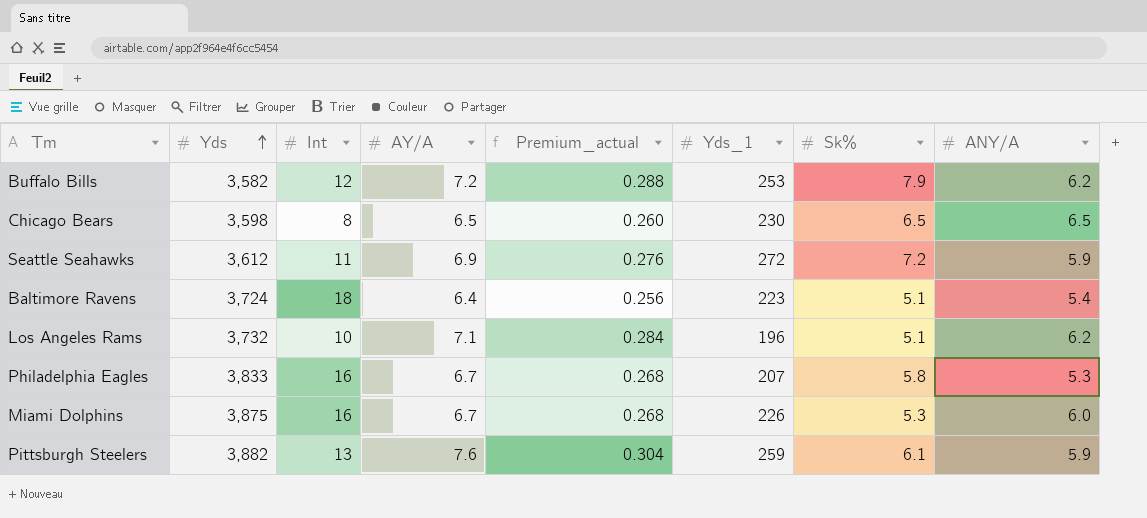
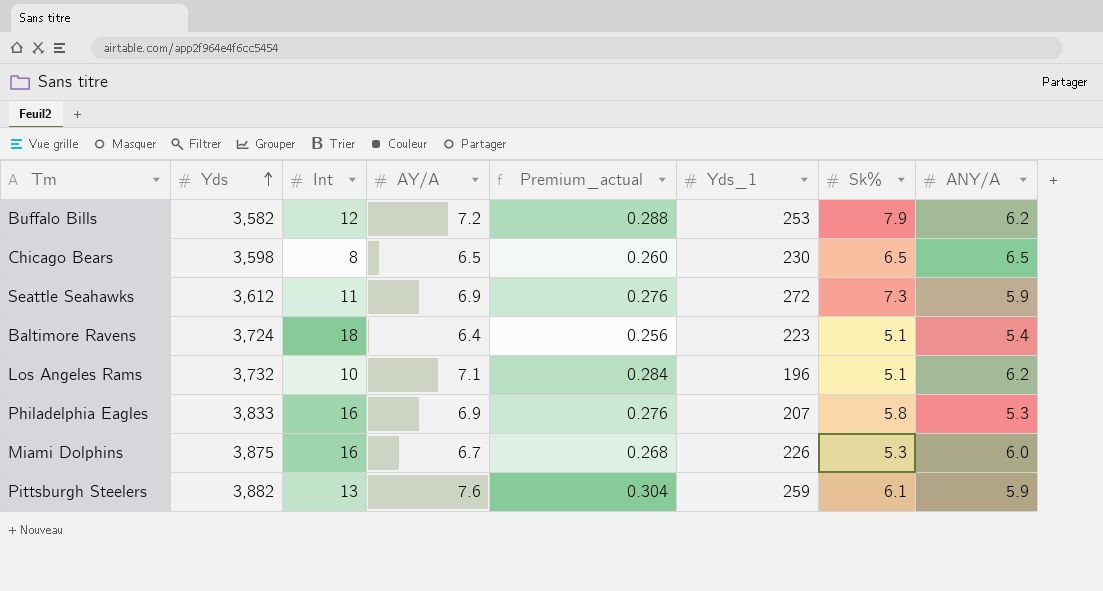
Seattle Seahawks | Sk%: 7.2 -> 7.3
Philadelphia Eagles | AY/A: 6.7 -> 6.9
Philadelphia Eagles | Premium_actual: 0.268 -> 0.276

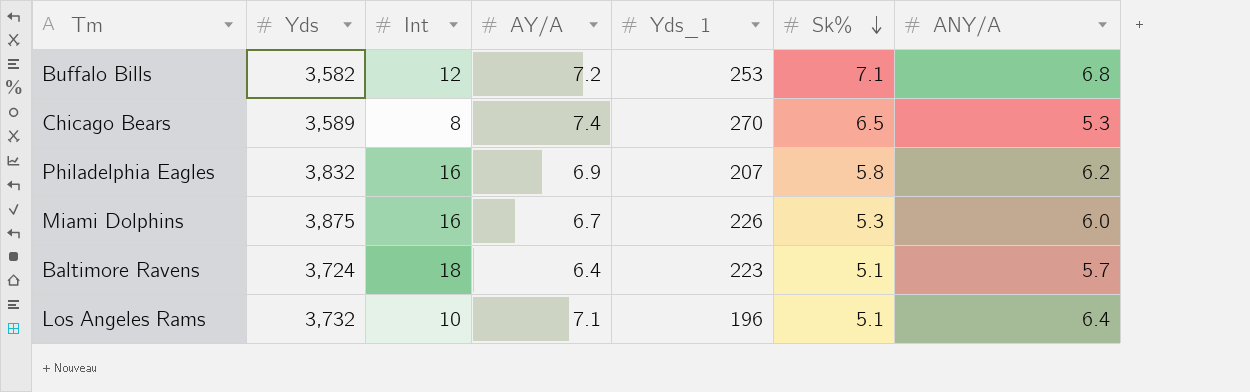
row order: Yds ascending -> Sk% descending
column Premium_actual | formula: [AY/A] * 0.04 -> none
row Seattle Seahawks: 3,612 | 11 | 6.9 | 0.276 | 272 | 7.3 | 5.9 -> none
row Pittsburgh Steelers: 3,882 | 13 | 7.6 | 0.304 | 259 | 6.1 | 5.9 -> none
Buffalo Bills | Sk%: 7.9 -> 7.1
Buffalo Bills | ANY/A: 6.2 -> 6.8
Chicago Bears | Yds: 3,598 -> 3,589
Chicago Bears | AY/A: 6.5 -> 7.4
Chicago Bears | Yds_1: 230 -> 270
Chicago Bears | ANY/A: 6.5 -> 5.3
Philadelphia Eagles | Yds: 3,833 -> 3,832
Philadelphia Eagles | ANY/A: 5.3 -> 6.2
Baltimore Ravens | ANY/A: 5.4 -> 5.7
Los Angeles Rams | ANY/A: 6.2 -> 6.4

